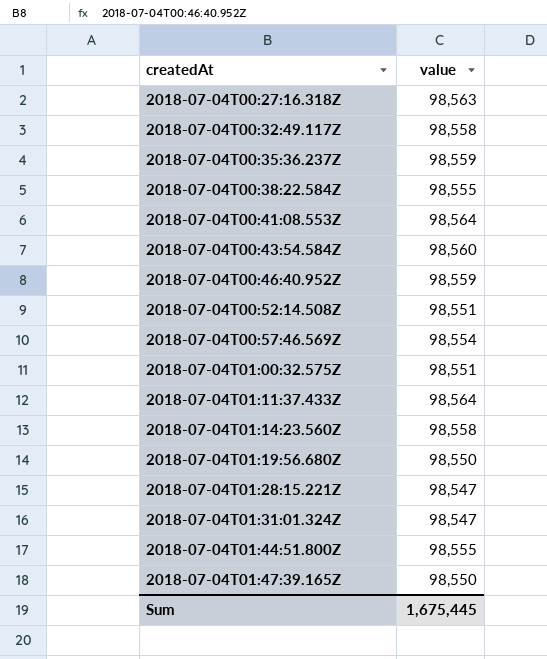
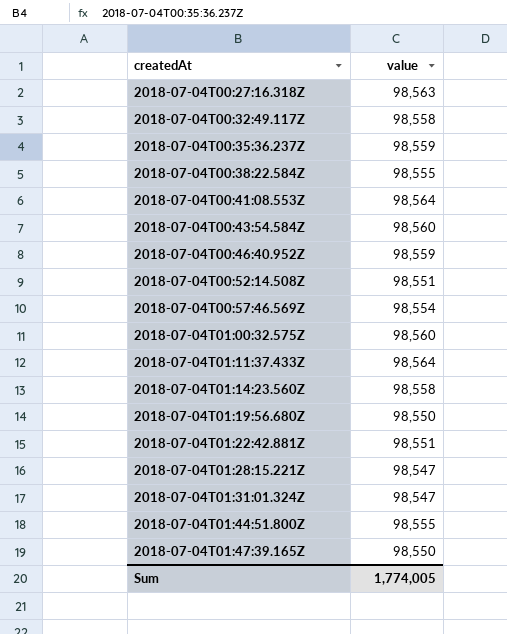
2018-07-04T01:00:32.575Z | value: 98,551 -> 98,560
row 2018-07-04T01:22:42.881Z: none -> 98,551
Sum | value: 1,675,445 -> 1,774,005

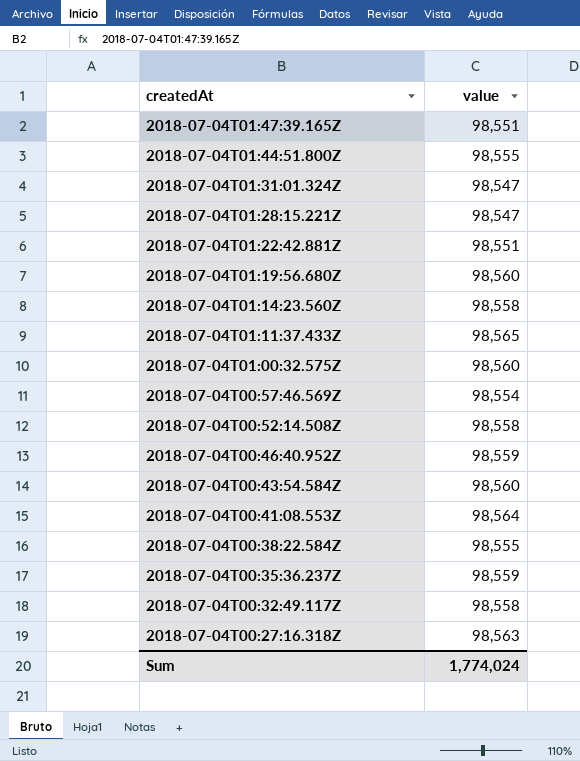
row order: createdAt ascending -> createdAt descending
2018-07-04T01:47:39.165Z | value: 98,550 -> 98,551
2018-07-04T01:19:56.680Z | value: 98,550 -> 98,560
2018-07-04T01:11:37.433Z | value: 98,564 -> 98,565
2018-07-04T00:52:14.508Z | value: 98,551 -> 98,558
Sum | value: 1,774,005 -> 1,774,024

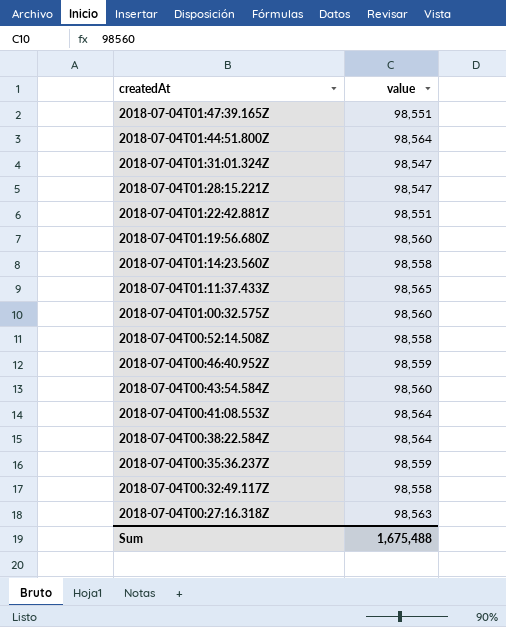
row 2018-07-04T00:57:46.569Z: 98,554 -> none
2018-07-04T01:44:51.800Z | value: 98,555 -> 98,564
2018-07-04T00:38:22.584Z | value: 98,555 -> 98,564
Sum | value: 1,774,024 -> 1,675,488

